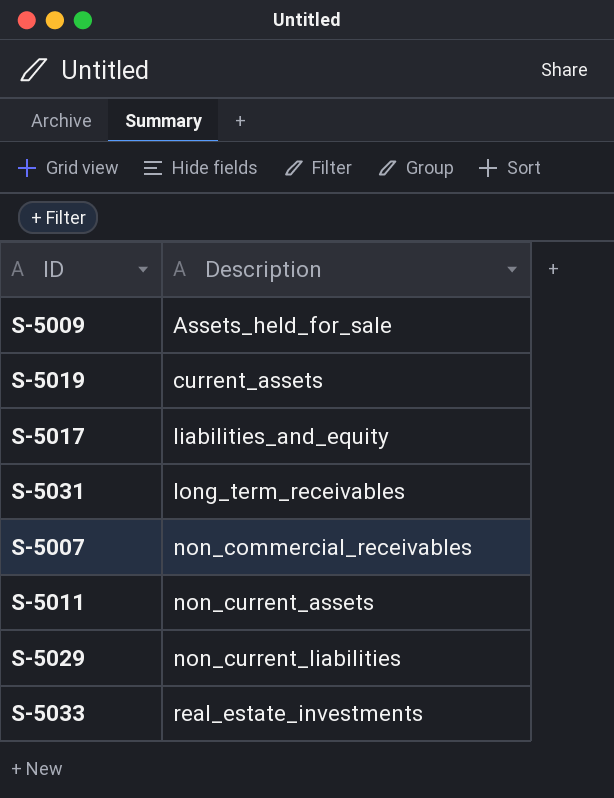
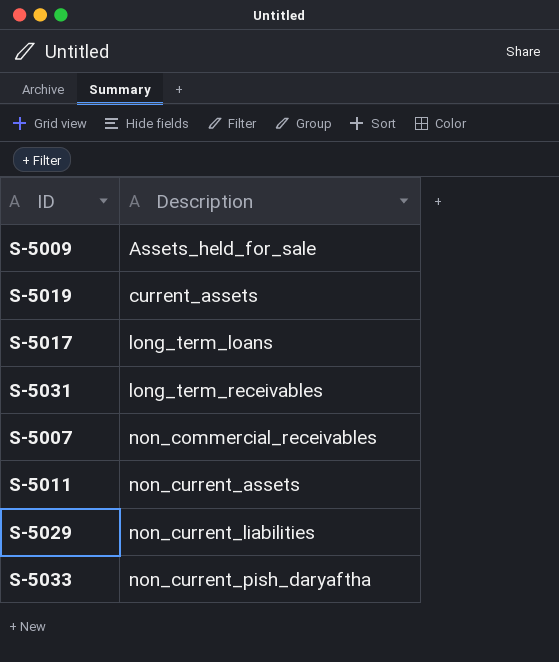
S-5017 | Description: liabilities_and_equity -> long_term_loans
S-5033 | Description: real_estate_investments -> non_current_pish_daryaftha

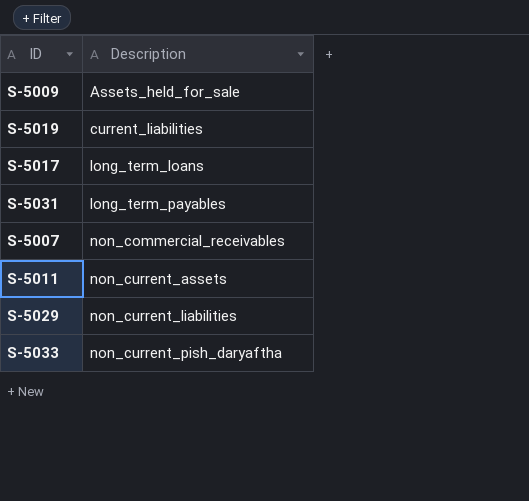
S-5019 | Description: current_assets -> current_liabilities
S-5031 | Description: long_term_receivables -> long_term_payables

